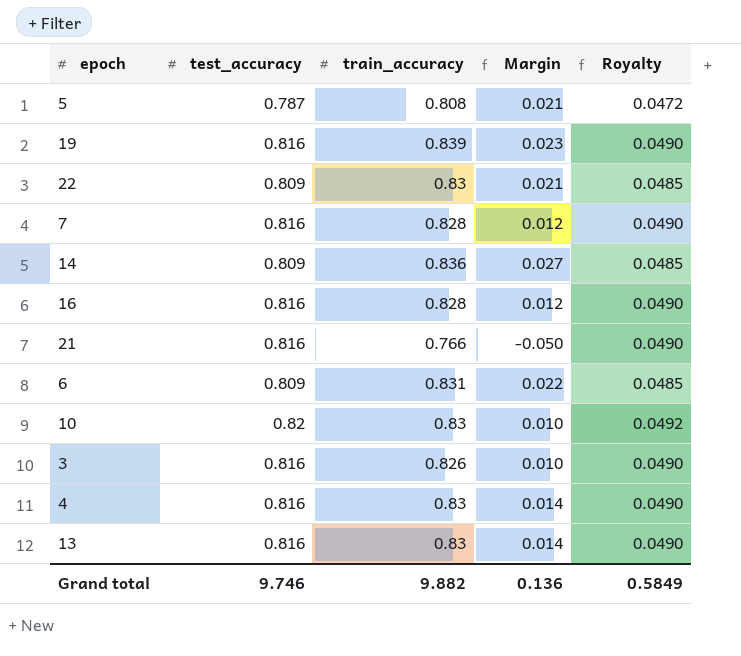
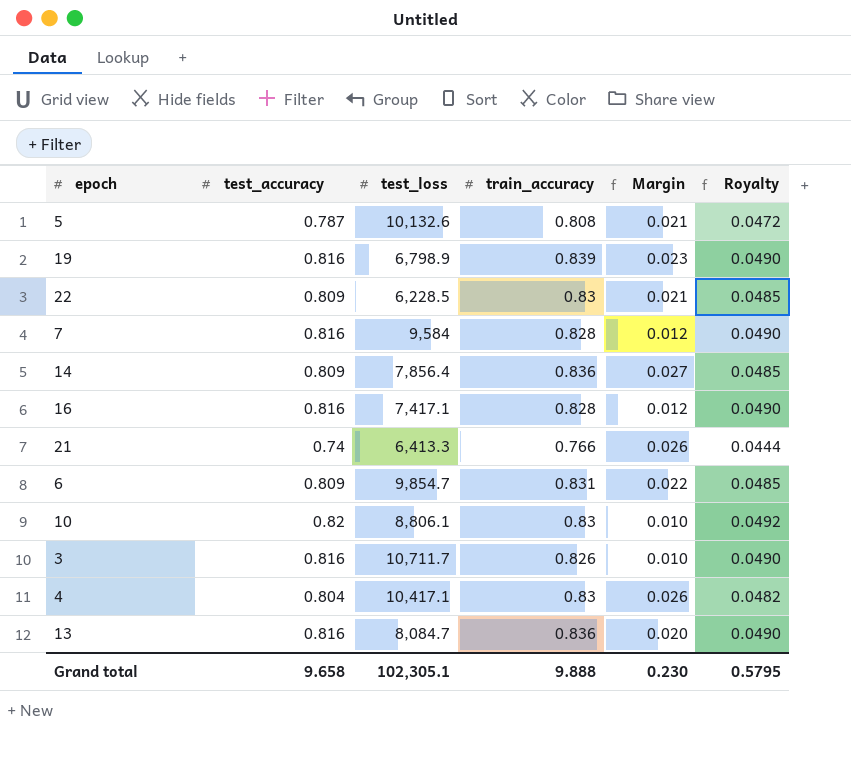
column test_loss | position: none -> 3
21 | test_accuracy: 0.816 -> 0.74
21 | Margin: -0.050 -> 0.026
21 | Royalty: 0.0490 -> 0.0444
4 | test_accuracy: 0.816 -> 0.804
4 | Margin: 0.014 -> 0.026
4 | Royalty: 0.0490 -> 0.0482
13 | train_accuracy: 0.83 -> 0.836
13 | Margin: 0.014 -> 0.020
Grand total | test_accuracy: 9.746 -> 9.658
Grand total | train_accuracy: 9.882 -> 9.888
Grand total | Margin: 0.136 -> 0.230
Grand total | Royalty: 0.5849 -> 0.5795

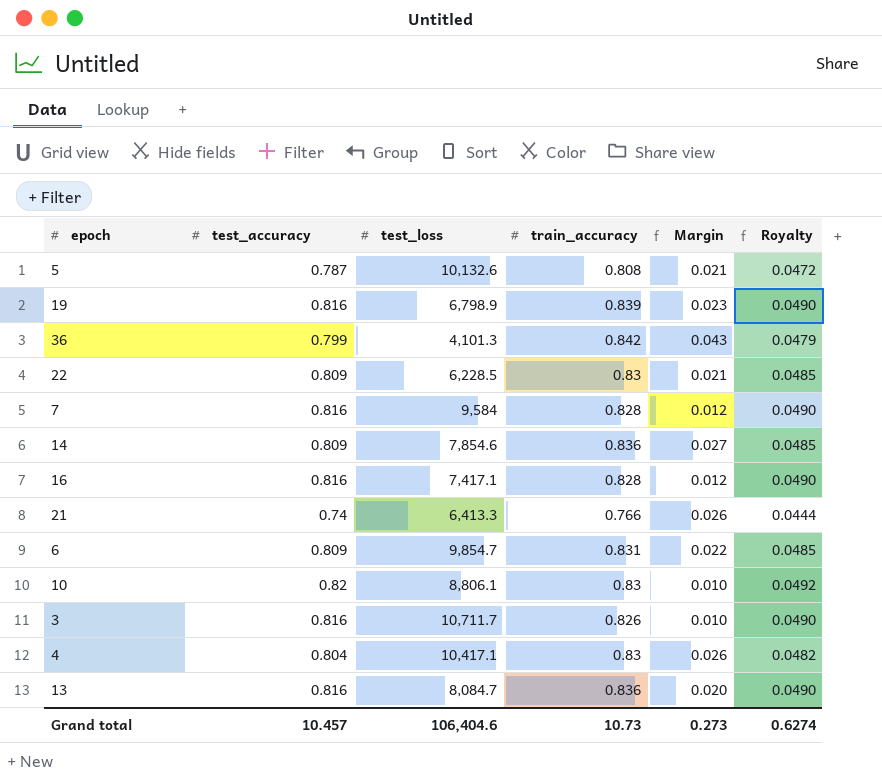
row 36: none -> 0.799 | 4,101.3 | 0.842 | 0.043 | 0.0479
14 | test_loss: 7,856.4 -> 7,854.6
Grand total | test_accuracy: 9.658 -> 10.457
Grand total | test_loss: 102,305.1 -> 106,404.6
Grand total | train_accuracy: 9.888 -> 10.73
Grand total | Margin: 0.230 -> 0.273
Grand total | Royalty: 0.5795 -> 0.6274

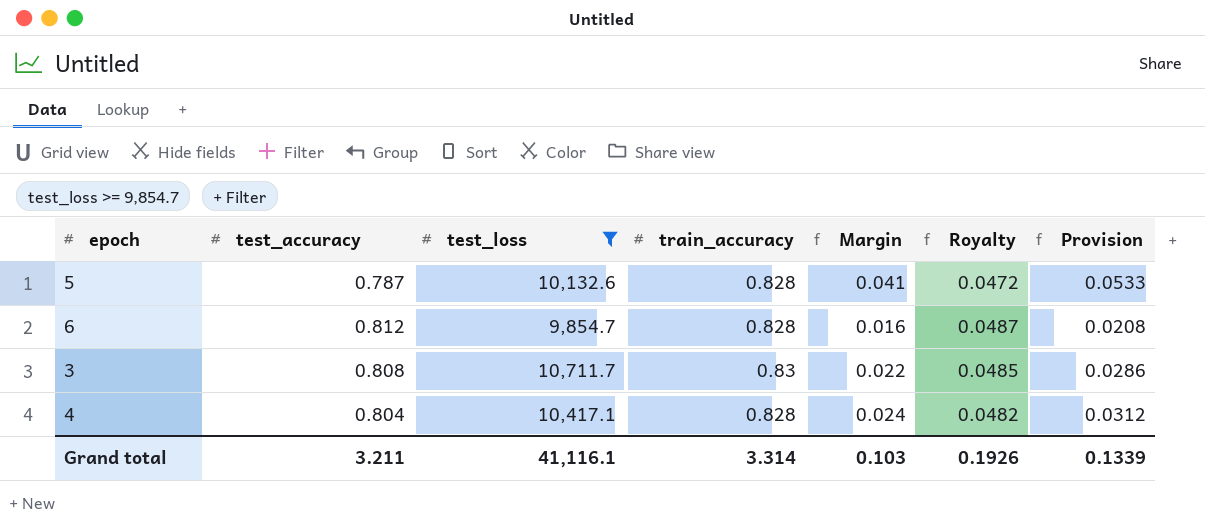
filter: none -> test_loss >= 9,854.7
column Provision | formula: none -> [Margin] * 1.3
5 | train_accuracy: 0.808 -> 0.828
5 | Margin: 0.021 -> 0.041
6 | test_accuracy: 0.809 -> 0.812
6 | train_accuracy: 0.831 -> 0.828
6 | Margin: 0.022 -> 0.016
6 | Royalty: 0.0485 -> 0.0487
3 | test_accuracy: 0.816 -> 0.808
3 | train_accuracy: 0.826 -> 0.83
3 | Margin: 0.010 -> 0.022
3 | Royalty: 0.0490 -> 0.0485
4 | train_accuracy: 0.83 -> 0.828
4 | Margin: 0.026 -> 0.024
Grand total | test_accuracy: 10.457 -> 3.211
Grand total | test_loss: 106,404.6 -> 41,116.1
Grand total | train_accuracy: 10.73 -> 3.314
Grand total | Margin: 0.273 -> 0.103
Grand total | Royalty: 0.6274 -> 0.1926

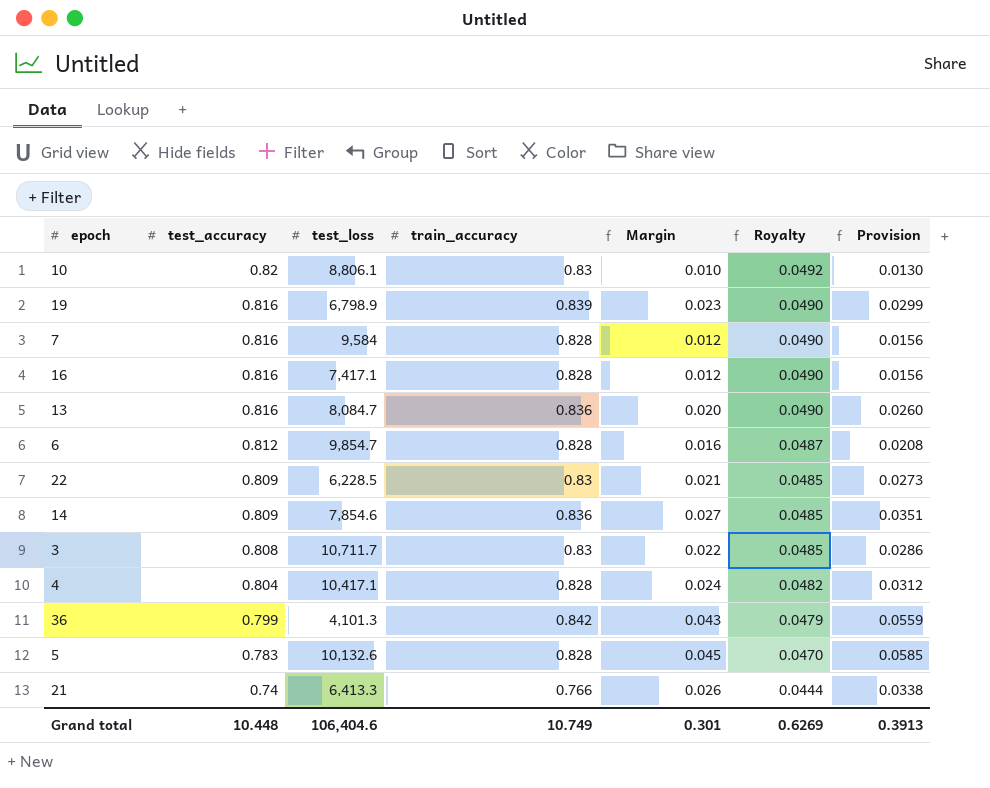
filter: test_loss >= 9,854.7 -> none
row order: none -> test_accuracy descending
5 | test_accuracy: 0.787 -> 0.783
5 | Margin: 0.041 -> 0.045
5 | Royalty: 0.0472 -> 0.0470
5 | Provision: 0.0533 -> 0.0585
Grand total | test_accuracy: 3.211 -> 10.448
Grand total | test_loss: 41,116.1 -> 106,404.6
Grand total | train_accuracy: 3.314 -> 10.749
Grand total | Margin: 0.103 -> 0.301
Grand total | Royalty: 0.1926 -> 0.6269
Grand total | Provision: 0.1339 -> 0.3913

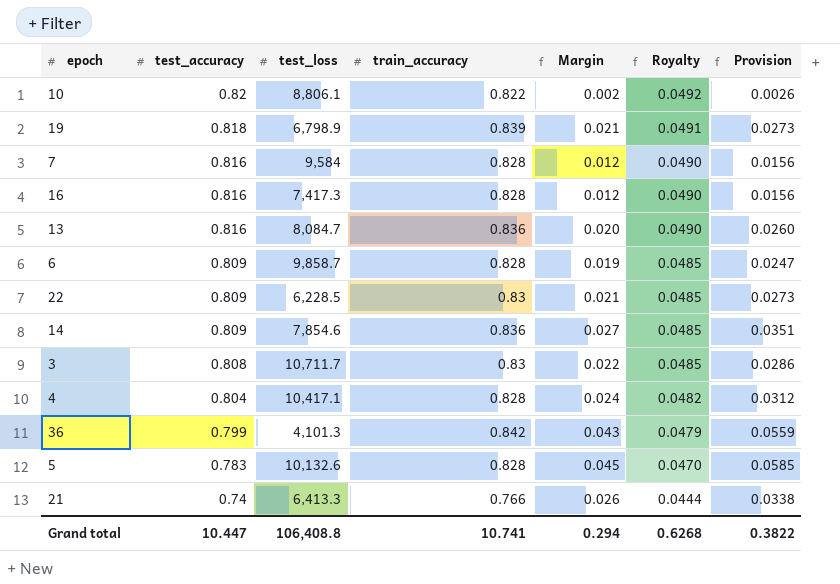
10 | train_accuracy: 0.83 -> 0.822
10 | Margin: 0.010 -> 0.002
10 | Provision: 0.0130 -> 0.0026
19 | test_accuracy: 0.816 -> 0.818
19 | Margin: 0.023 -> 0.021
19 | Royalty: 0.0490 -> 0.0491
19 | Provision: 0.0299 -> 0.0273
16 | test_loss: 7,417.1 -> 7,417.3
6 | test_accuracy: 0.812 -> 0.809
6 | test_loss: 9,854.7 -> 9,858.7
6 | Margin: 0.016 -> 0.019
6 | Royalty: 0.0487 -> 0.0485
6 | Provision: 0.0208 -> 0.0247
Grand total | test_accuracy: 10.448 -> 10.447
Grand total | test_loss: 106,404.6 -> 106,408.8
Grand total | train_accuracy: 10.749 -> 10.741
Grand total | Margin: 0.301 -> 0.294
Grand total | Royalty: 0.6269 -> 0.6268
Grand total | Provision: 0.3913 -> 0.3822

